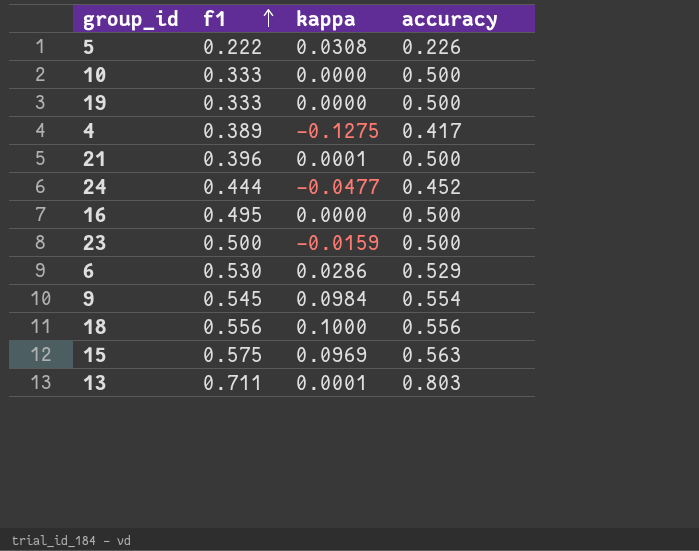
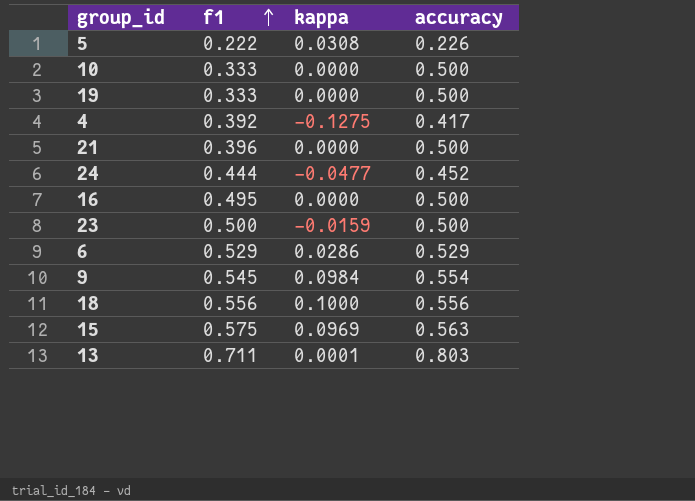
4 | f1: 0.389 -> 0.392
21 | kappa: 0.0001 -> 0.0000
6 | f1: 0.530 -> 0.529

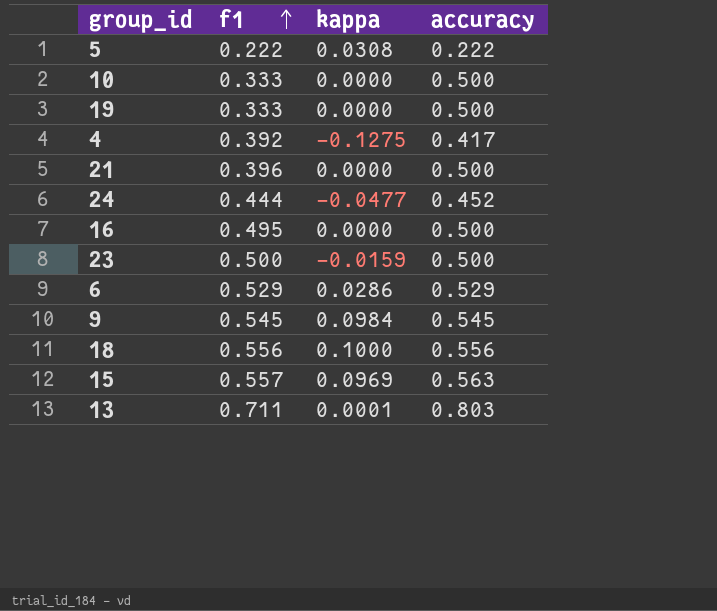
5 | accuracy: 0.226 -> 0.222
9 | accuracy: 0.554 -> 0.545
15 | f1: 0.575 -> 0.557

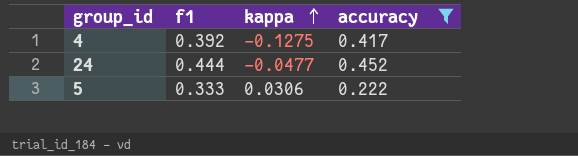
filter: none -> accuracy <= 0.452
row order: f1 ascending -> kappa ascending
5 | f1: 0.222 -> 0.333
5 | kappa: 0.0308 -> 0.0306

